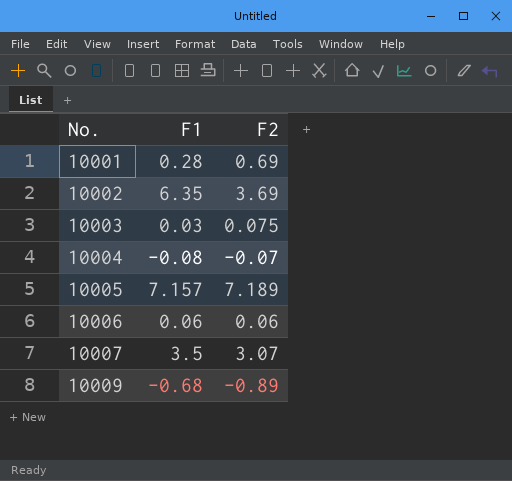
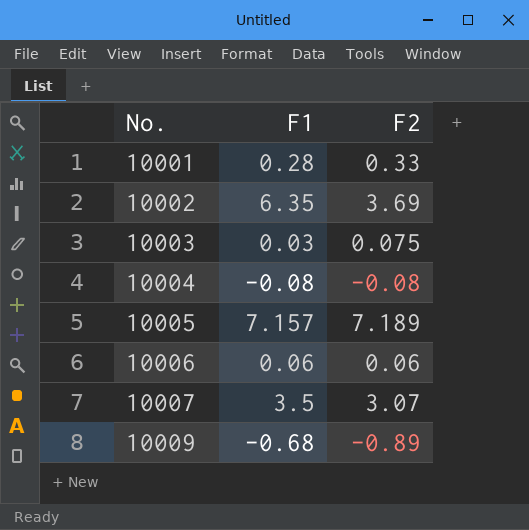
10001 | F2: 0.69 -> 0.33
10004 | F2: -0.07 -> -0.08

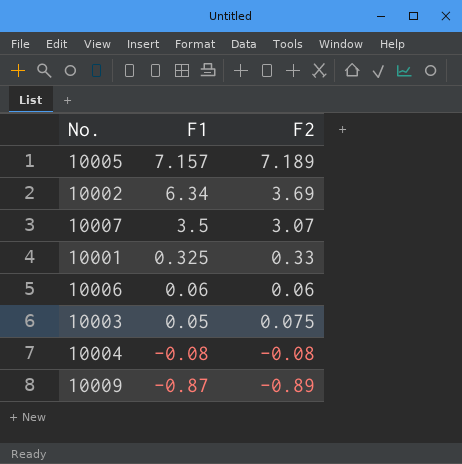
row order: No. ascending -> F1 descending
10002 | F1: 6.35 -> 6.34
10001 | F1: 0.28 -> 0.325
10003 | F1: 0.03 -> 0.05
10009 | F1: -0.68 -> -0.87

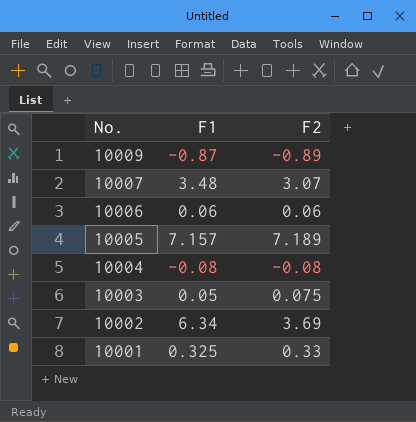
row order: F1 descending -> No. descending
10007 | F1: 3.5 -> 3.48

